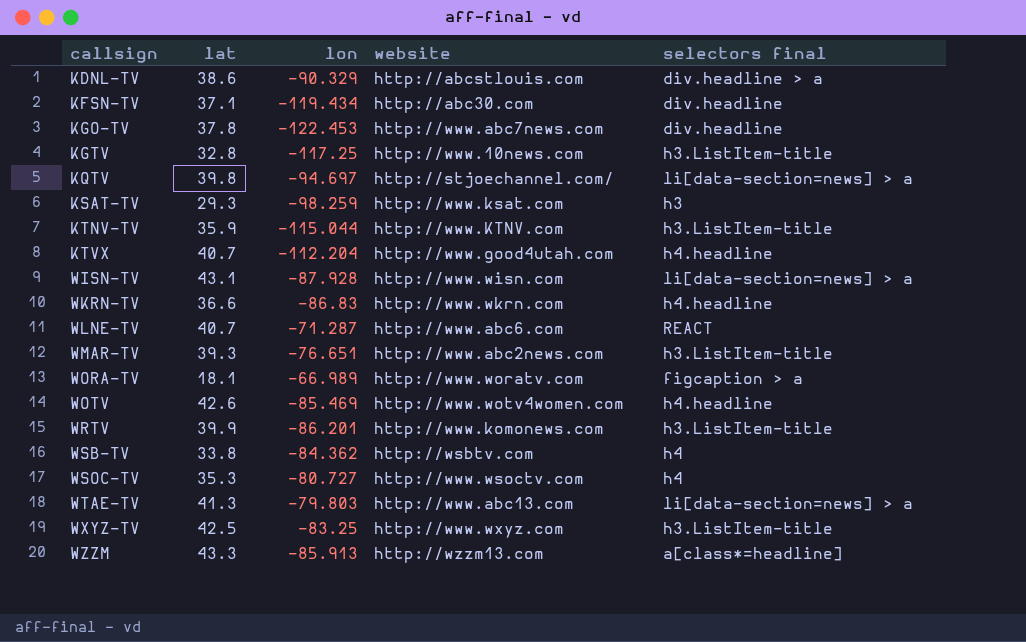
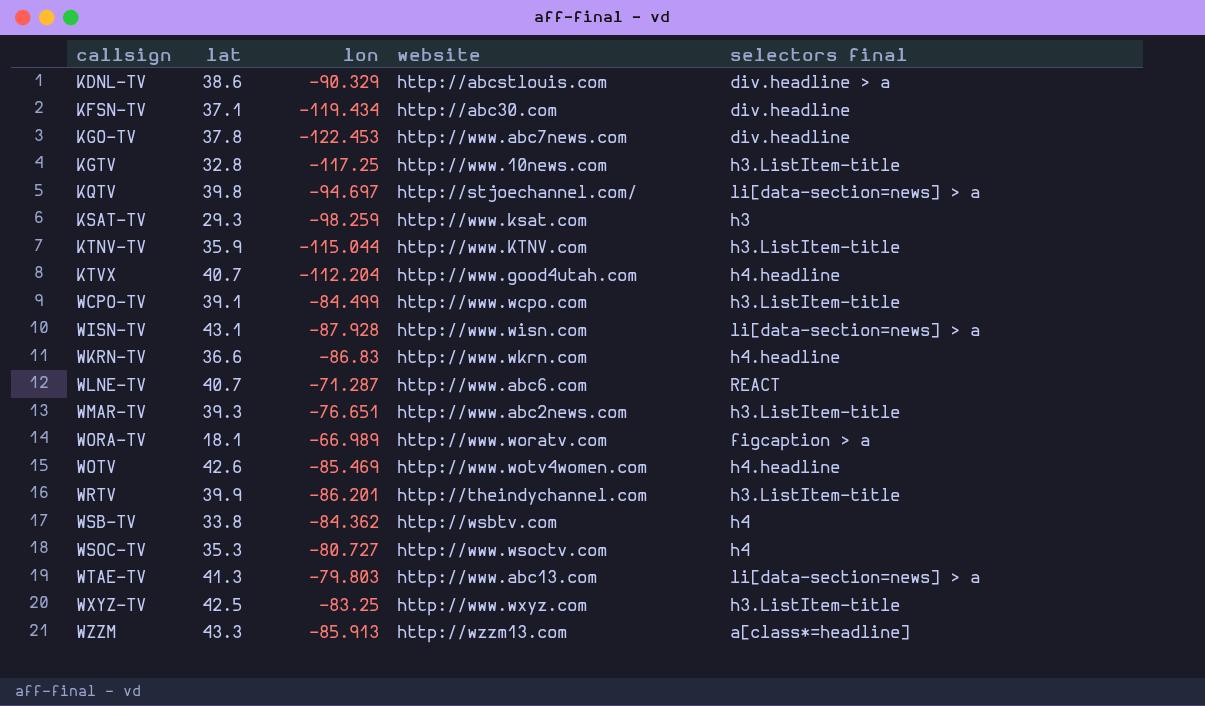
row WCPO-TV: none -> 39.1 | -84.499 | http://www.wcpo.com | h3.ListItem-title
WRTV | website: http://www.komonews.com -> http://theindychannel.com

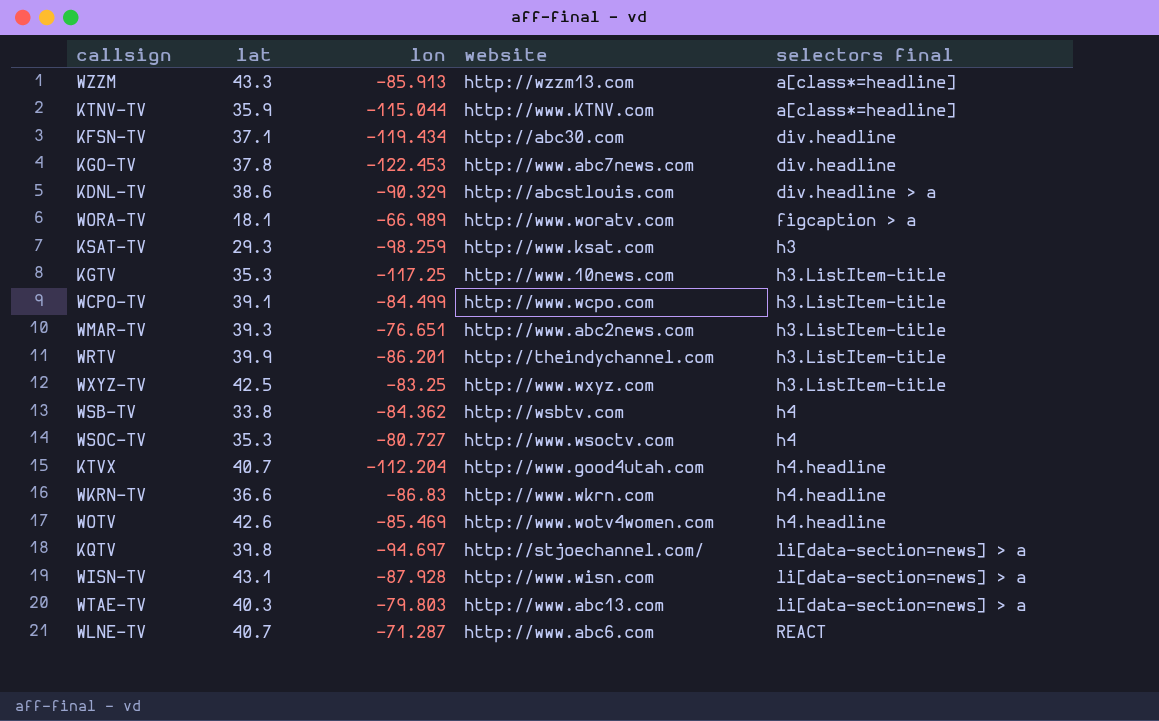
row order: callsign ascending -> selectors final ascending
KTNV-TV | selectors final: h3.ListItem-title -> a[class*=headline]
KGTV | lat: 32.8 -> 35.3
WTAE-TV | lat: 41.3 -> 40.3

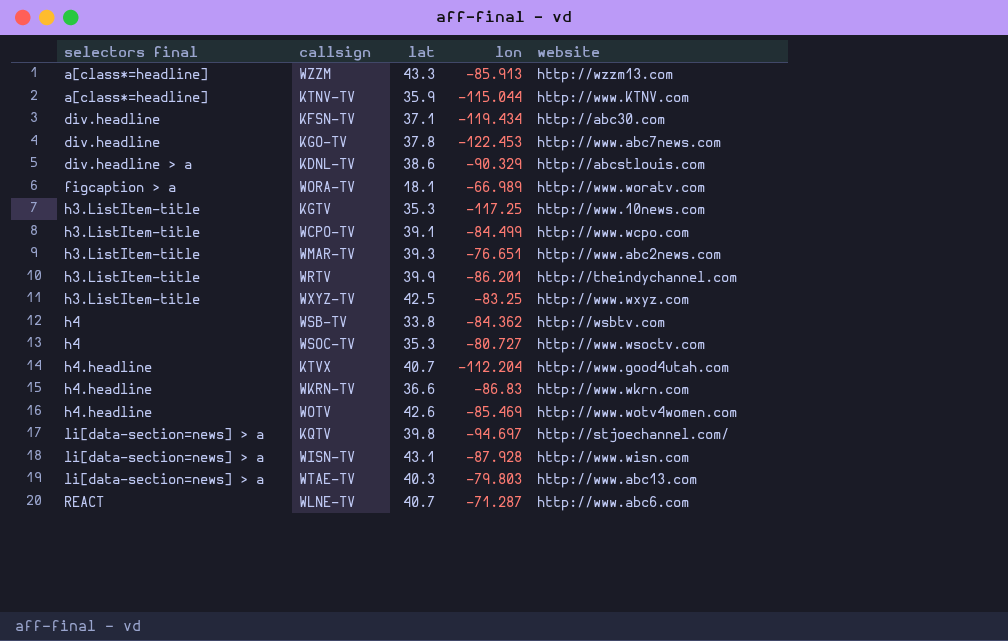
column selectors final | position: 5 -> 1
row KSAT-TV: 29.3 | -98.259 | http://www.ksat.com | h3 -> none

